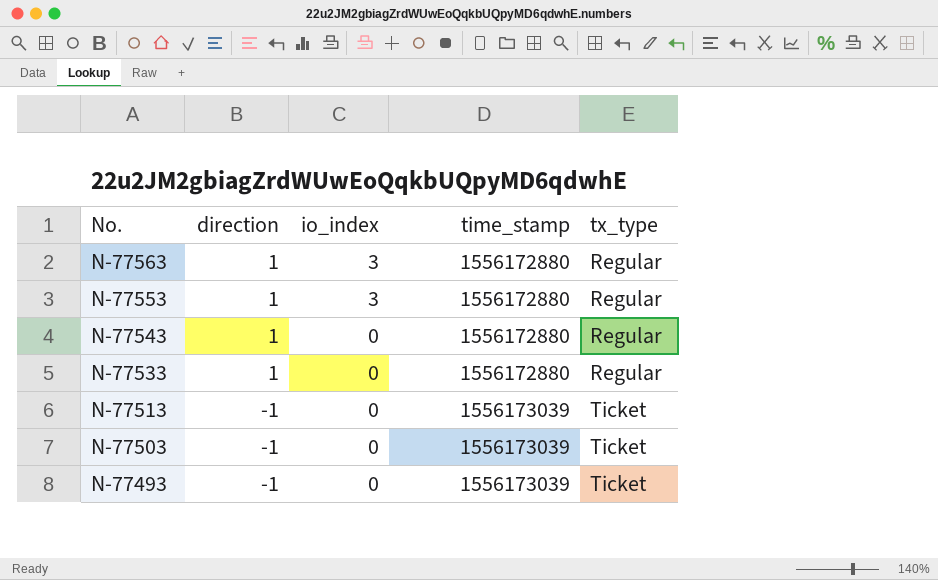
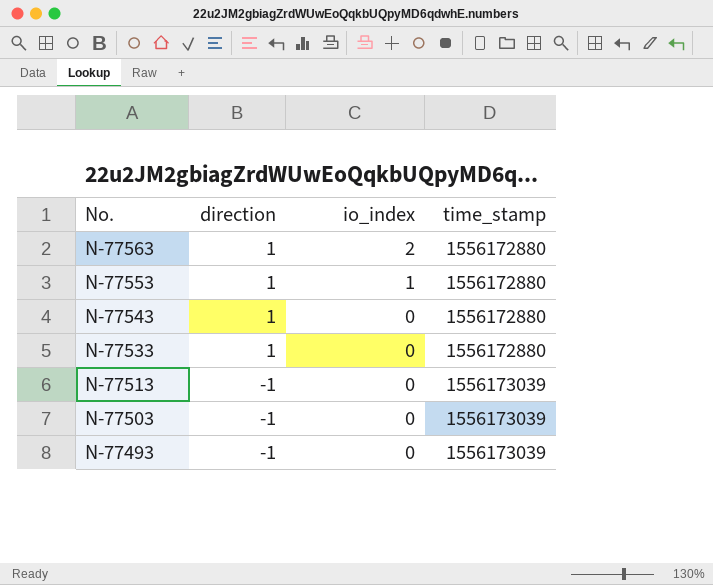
column tx_type | position: 5 -> none
N-77563 | io_index: 3 -> 2
N-77553 | io_index: 3 -> 1

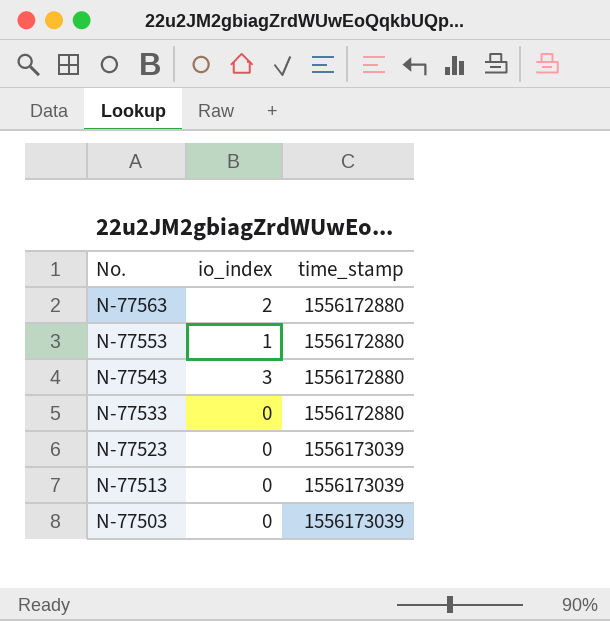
column direction | position: 2 -> none
row N-77493: -1 | 0 | 1556173039 -> none
N-77543 | io_index: 0 -> 3
row N-77523: none -> 0 | 1556173039

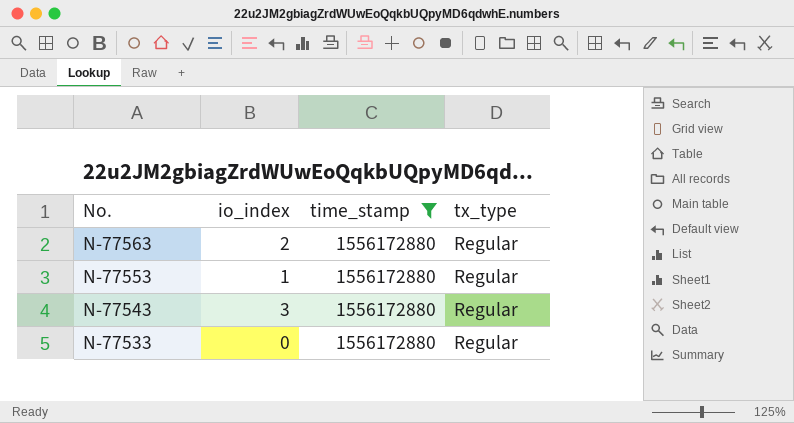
filter: none -> time_stamp = 1556172880
column tx_type | position: none -> 4

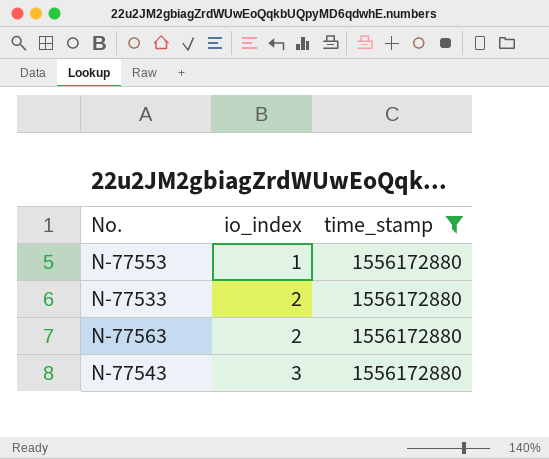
row order: No. descending -> io_index ascending
column tx_type | position: 4 -> none
N-77533 | io_index: 0 -> 2

